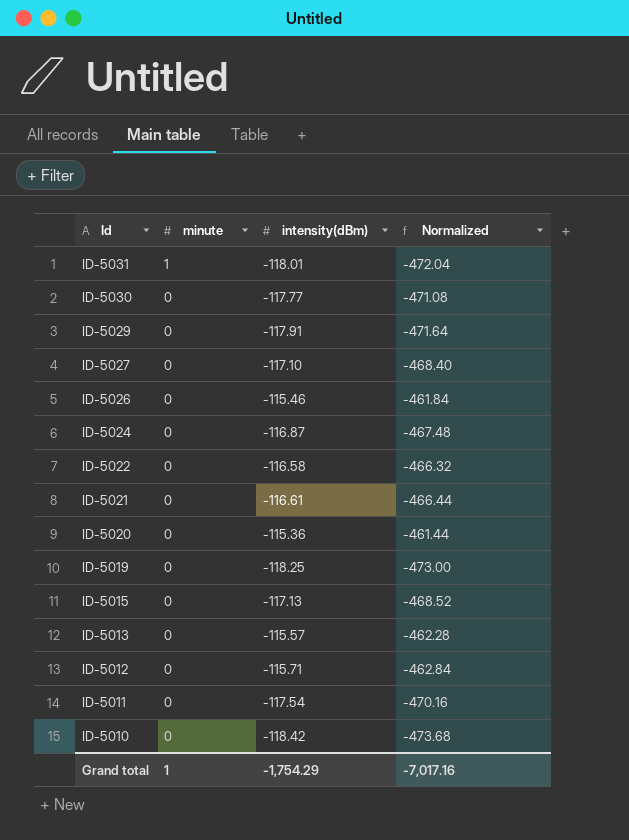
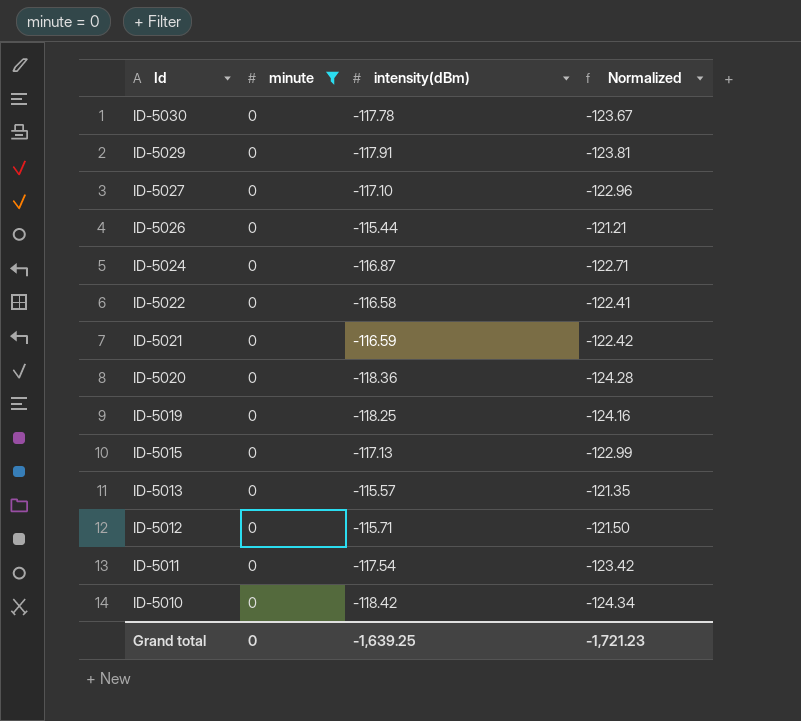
filter: none -> minute = 0
column Normalized | formula: [intensity(dBm)] * 4 -> [intensity(dBm)] * 1.05
ID-5030 | intensity(dBm): -117.77 -> -117.78
ID-5026 | intensity(dBm): -115.46 -> -115.44
ID-5021 | intensity(dBm): -116.61 -> -116.59
ID-5020 | intensity(dBm): -115.36 -> -118.36
Grand total | minute: 1 -> 0
Grand total | intensity(dBm): -1,754.29 -> -1,639.25
Grand total | Normalized: -7,017.16 -> -1,721.23

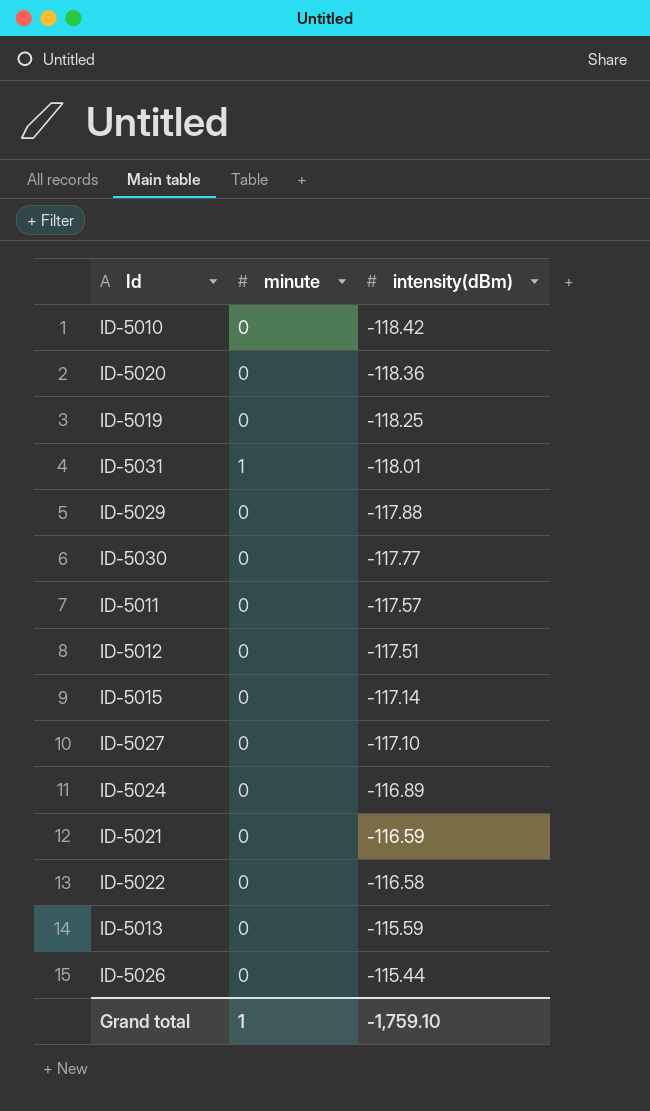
filter: minute = 0 -> none
row order: Id descending -> intensity(dBm) ascending
column Normalized | formula: [intensity(dBm)] * 1.05 -> none
ID-5029 | intensity(dBm): -117.91 -> -117.88
ID-5030 | intensity(dBm): -117.78 -> -117.77
ID-5011 | intensity(dBm): -117.54 -> -117.57
ID-5012 | intensity(dBm): -115.71 -> -117.51
ID-5015 | intensity(dBm): -117.13 -> -117.14
ID-5024 | intensity(dBm): -116.87 -> -116.89
ID-5013 | intensity(dBm): -115.57 -> -115.59
Grand total | minute: 0 -> 1
Grand total | intensity(dBm): -1,639.25 -> -1,759.10

